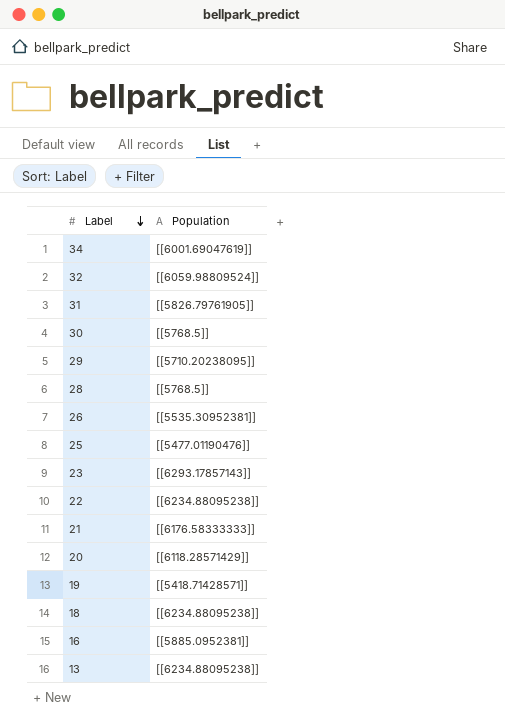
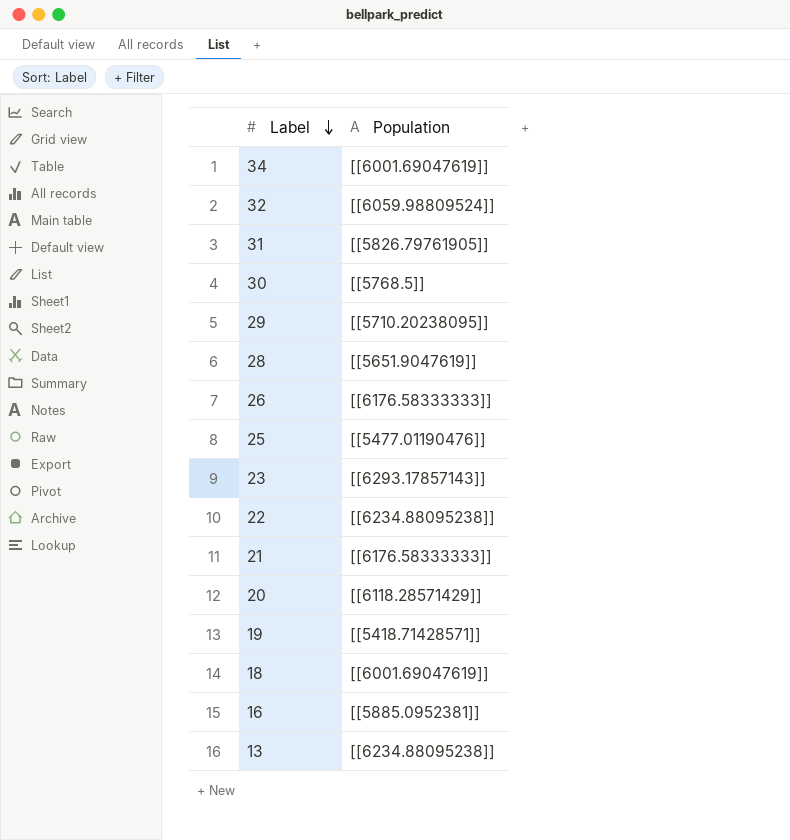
28 | Population: [[5768.5]] -> [[5651.9047619]]
26 | Population: [[5535.30952381]] -> [[6176.58333333]]
18 | Population: [[6234.88095238]] -> [[6001.69047619]]

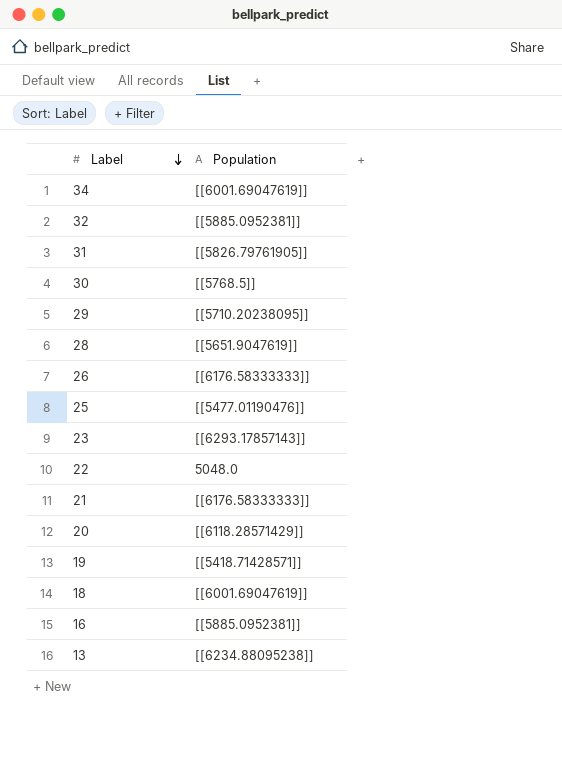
32 | Population: [[6059.98809524]] -> [[5885.0952381]]
22 | Population: [[6234.88095238]] -> 5048.0

